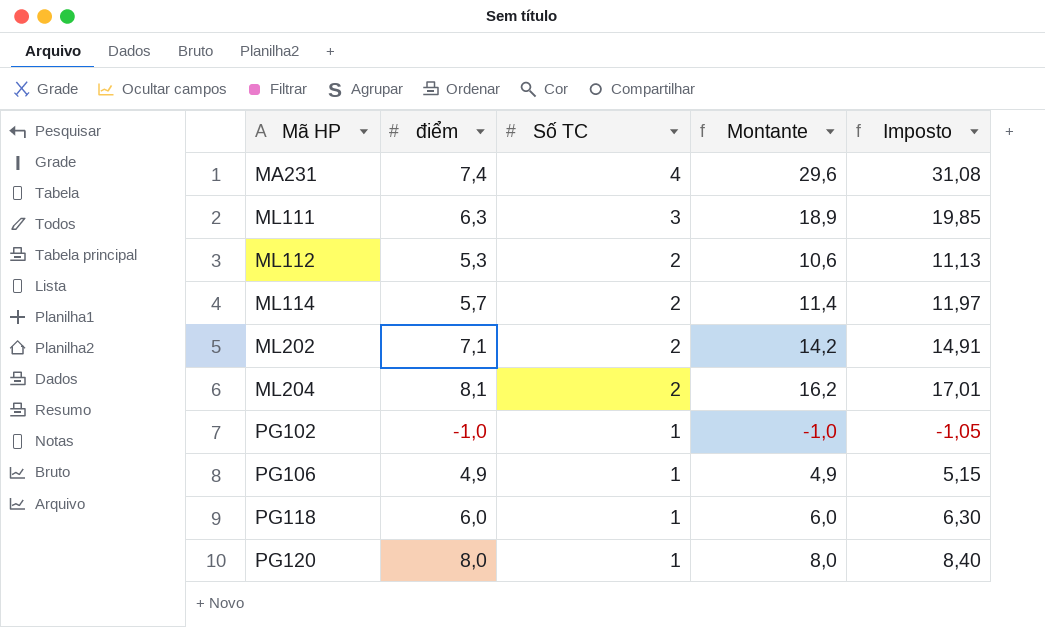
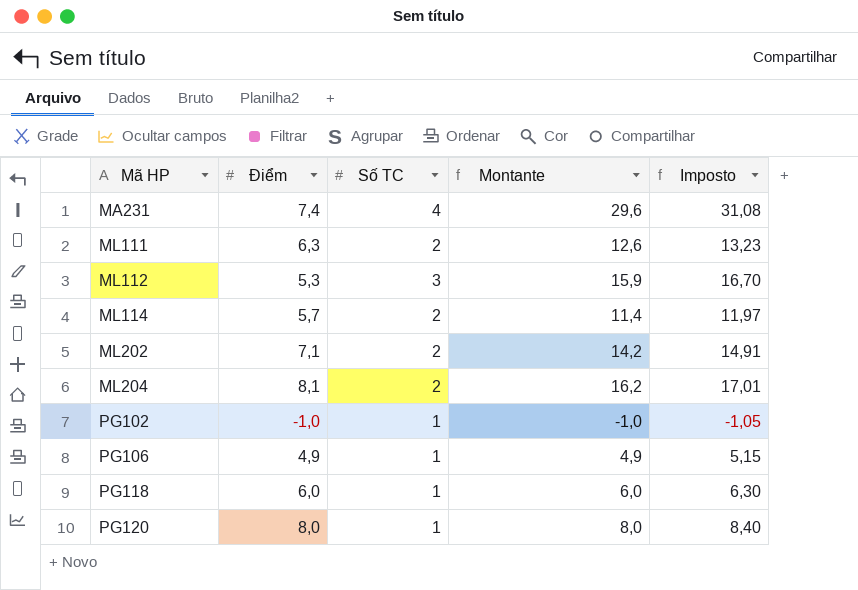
column name: điểm -> Điểm
ML111 | Số TC: 3 -> 2
ML111 | Montante: 18,9 -> 12,6
ML111 | Imposto: 19,85 -> 13,23
ML112 | Số TC: 2 -> 3
ML112 | Montante: 10,6 -> 15,9
ML112 | Imposto: 11,13 -> 16,70

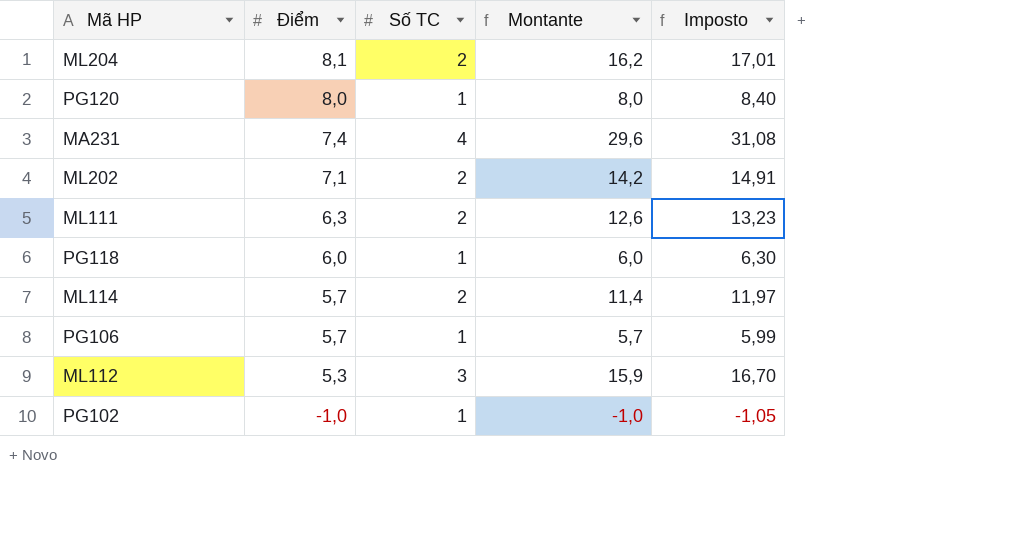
row order: Mã HP ascending -> Điểm descending
PG106 | Điểm: 4,9 -> 5,7
PG106 | Montante: 4,9 -> 5,7
PG106 | Imposto: 5,15 -> 5,99

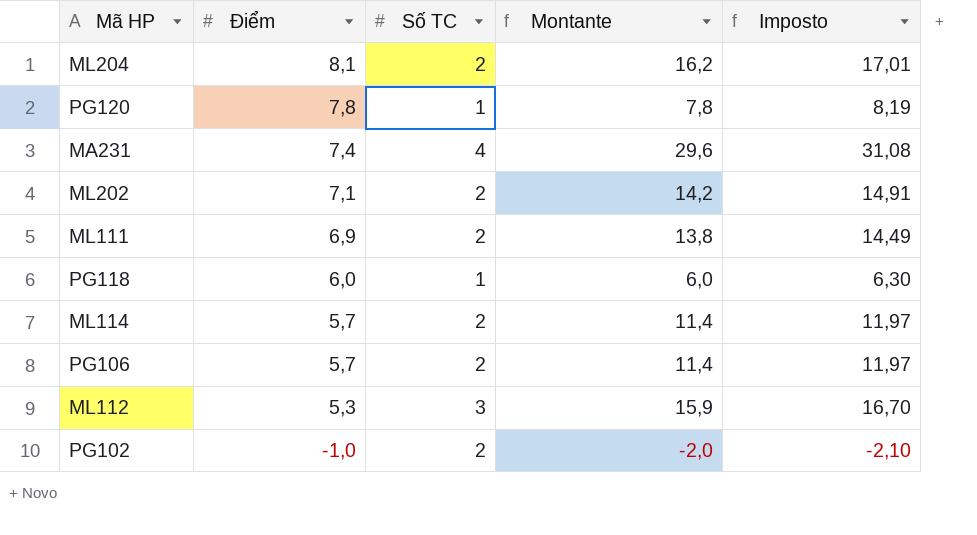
PG120 | Điểm: 8,0 -> 7,8
PG120 | Montante: 8,0 -> 7,8
PG120 | Imposto: 8,40 -> 8,19
ML111 | Điểm: 6,3 -> 6,9
ML111 | Montante: 12,6 -> 13,8
ML111 | Imposto: 13,23 -> 14,49
PG106 | Số TC: 1 -> 2
PG106 | Montante: 5,7 -> 11,4
PG106 | Imposto: 5,99 -> 11,97
PG102 | Số TC: 1 -> 2
PG102 | Montante: -1,0 -> -2,0
PG102 | Imposto: -1,05 -> -2,10

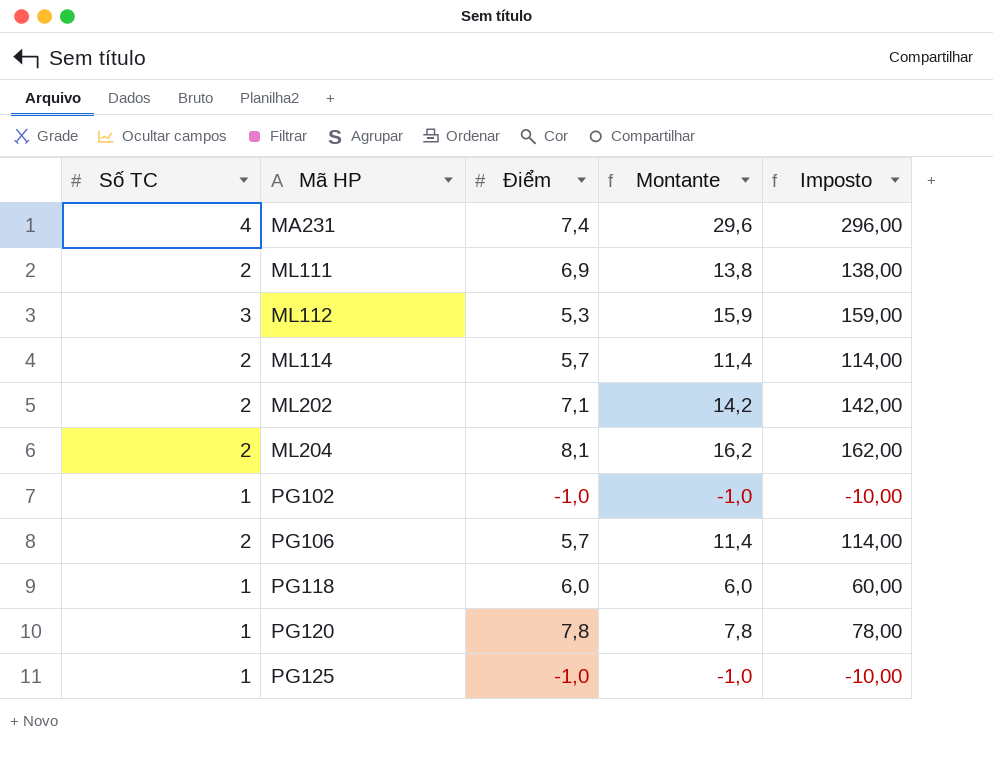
row order: Điểm descending -> Mã HP ascending
column Số TC | position: 3 -> 1
column Imposto | formula: [Montante] * 1,05 -> [Montante] * 10
PG102 | Số TC: 2 -> 1
PG102 | Montante: -2,0 -> -1,0
row PG125: none -> 1 | -1,0 | -1,0 | -10,00

